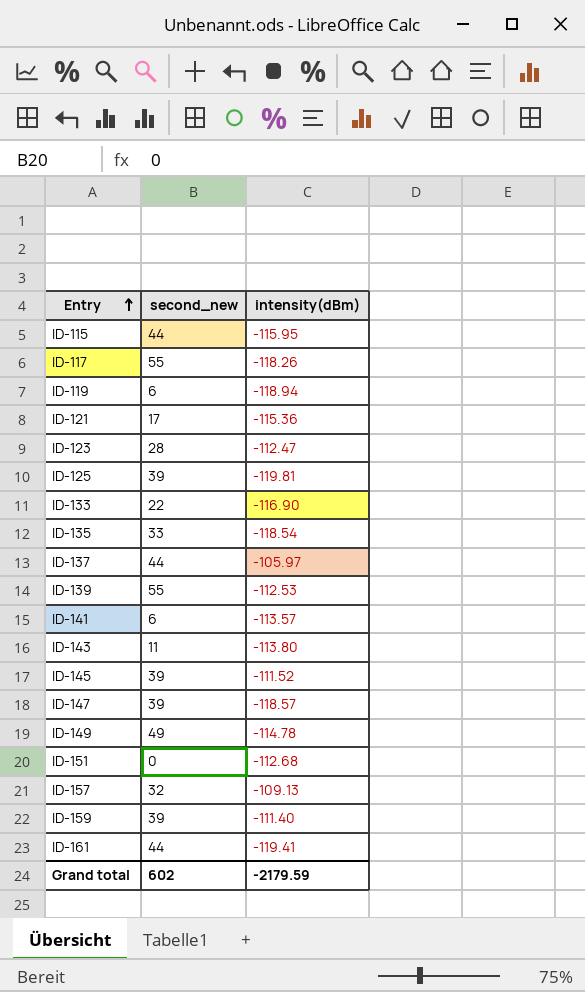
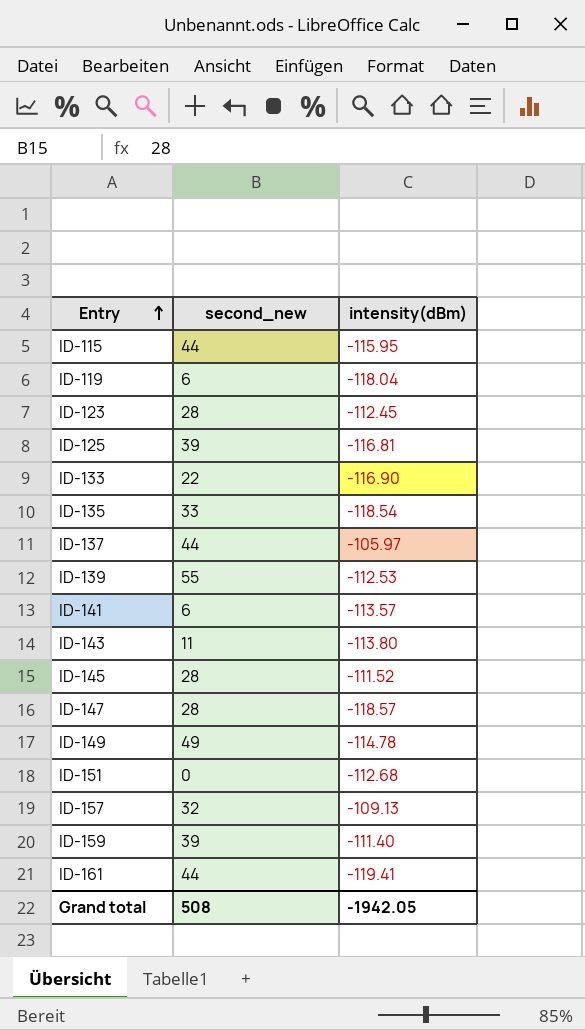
row ID-117: 55 | -118.26 -> none
row ID-121: 17 | -115.36 -> none
ID-119 | intensity(dBm): -118.94 -> -118.04
ID-123 | intensity(dBm): -112.47 -> -112.45
ID-125 | intensity(dBm): -119.81 -> -116.81
ID-145 | second_new: 39 -> 28
ID-147 | second_new: 39 -> 28
Grand total | second_new: 602 -> 508
Grand total | intensity(dBm): -2179.59 -> -1942.05

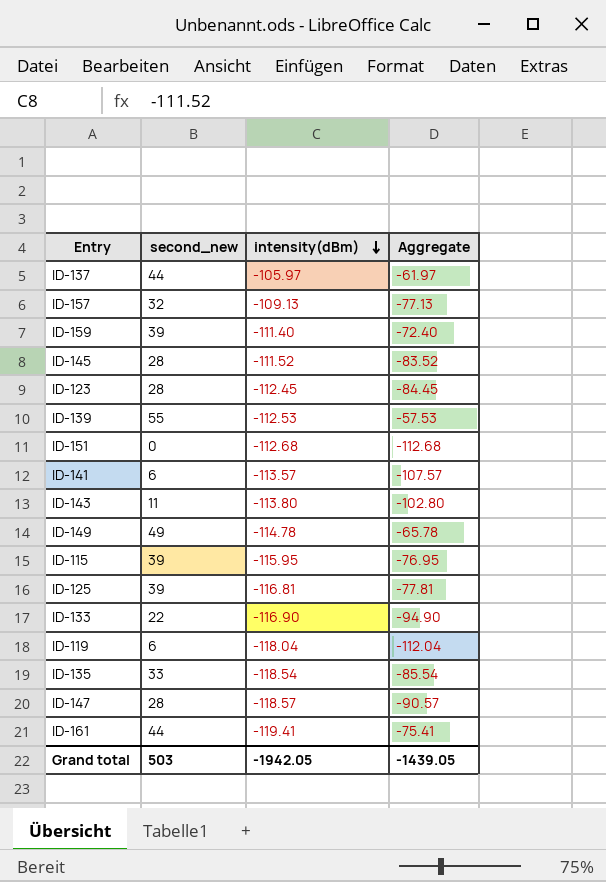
row order: Entry ascending -> intensity(dBm) descending
column Aggregate | formula: none -> [second_new] + [intensity(dBm)]
ID-115 | second_new: 44 -> 39
Grand total | second_new: 508 -> 503

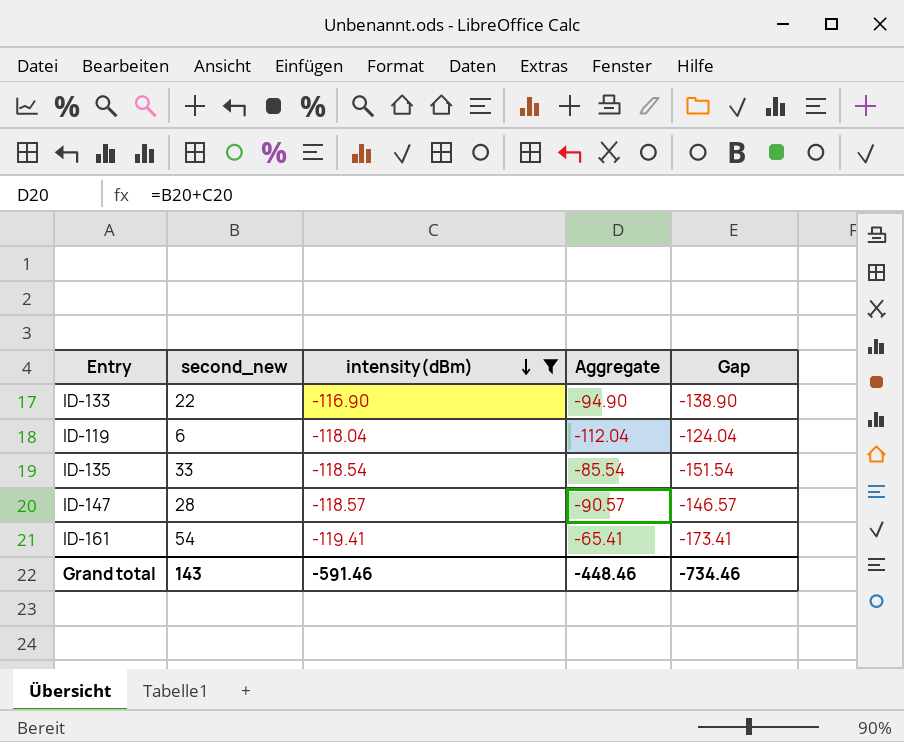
filter: none -> intensity(dBm) <= -116.90
column Gap | formula: none -> [intensity(dBm)] - [second_new]
ID-161 | second_new: 44 -> 54
ID-161 | Aggregate: -75.41 -> -65.41
Grand total | second_new: 503 -> 143
Grand total | intensity(dBm): -1942.05 -> -591.46
Grand total | Aggregate: -1439.05 -> -448.46

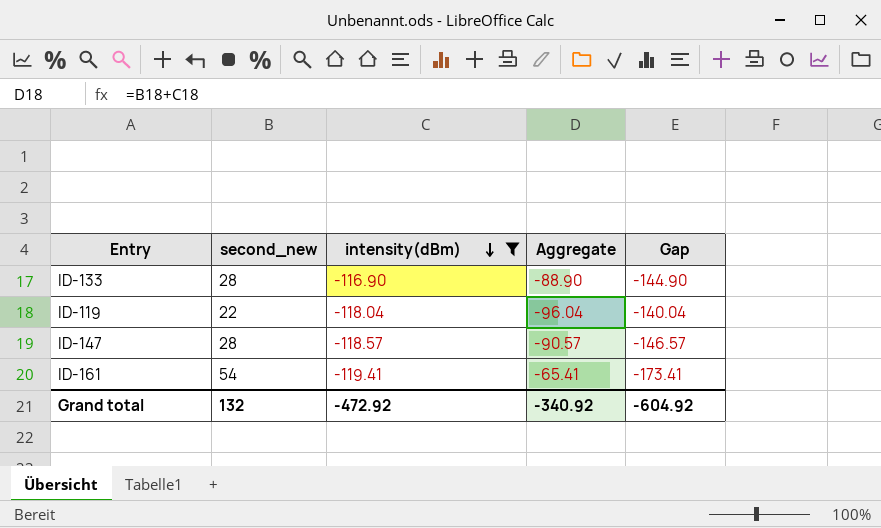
row ID-135: 33 | -118.54 | -85.54 | -151.54 -> none
ID-133 | second_new: 22 -> 28
ID-133 | Aggregate: -94.90 -> -88.90
ID-133 | Gap: -138.90 -> -144.90
ID-119 | second_new: 6 -> 22
ID-119 | Aggregate: -112.04 -> -96.04
ID-119 | Gap: -124.04 -> -140.04
Grand total | second_new: 143 -> 132
Grand total | intensity(dBm): -591.46 -> -472.92
Grand total | Aggregate: -448.46 -> -340.92
Grand total | Gap: -734.46 -> -604.92

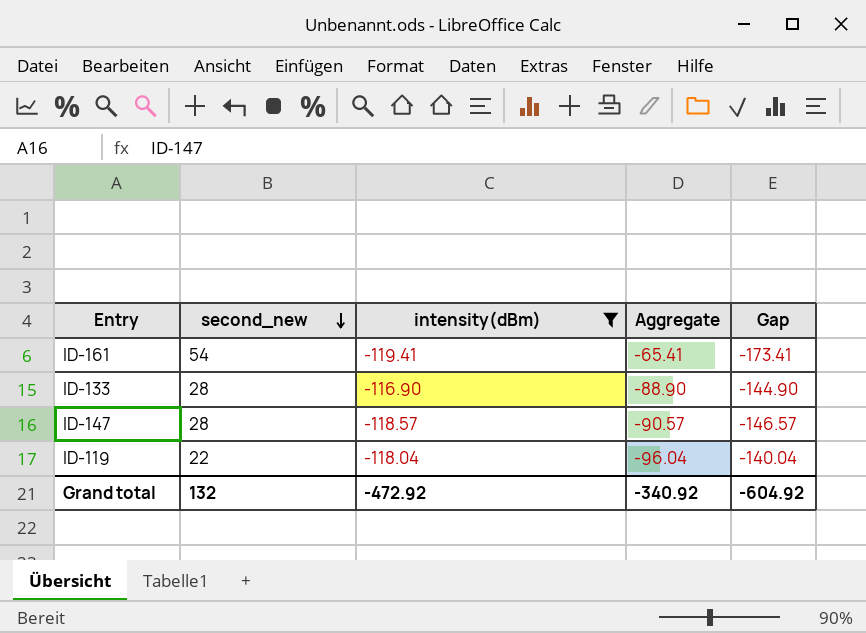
row order: intensity(dBm) descending -> second_new descending

